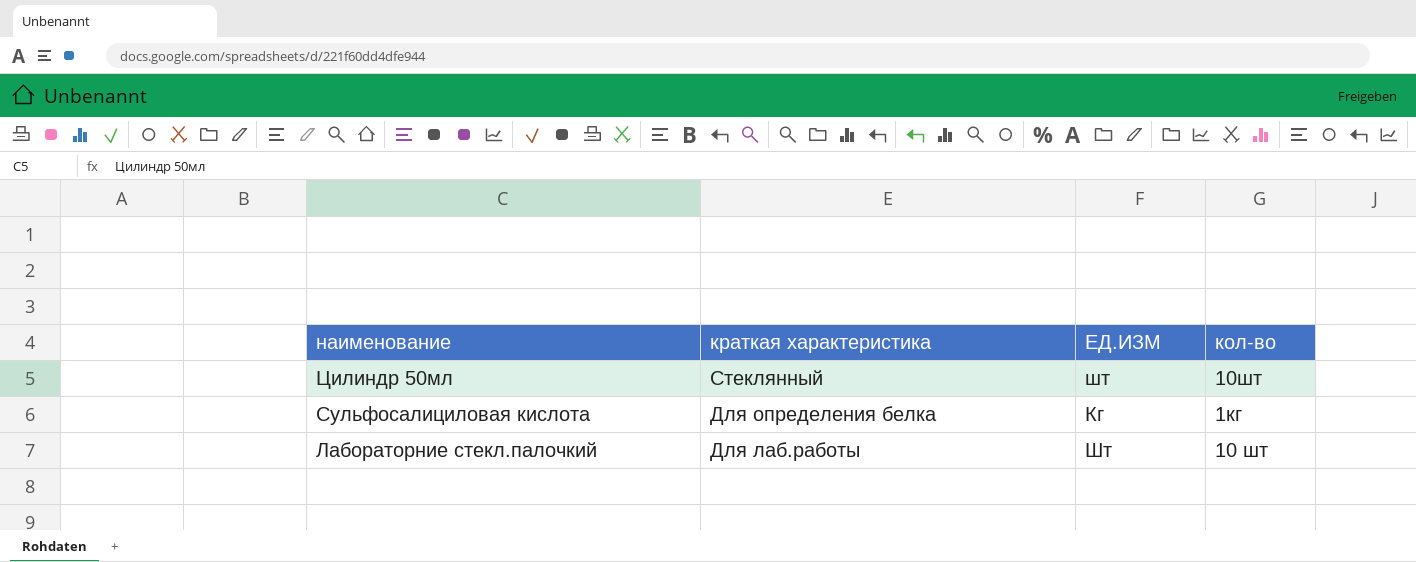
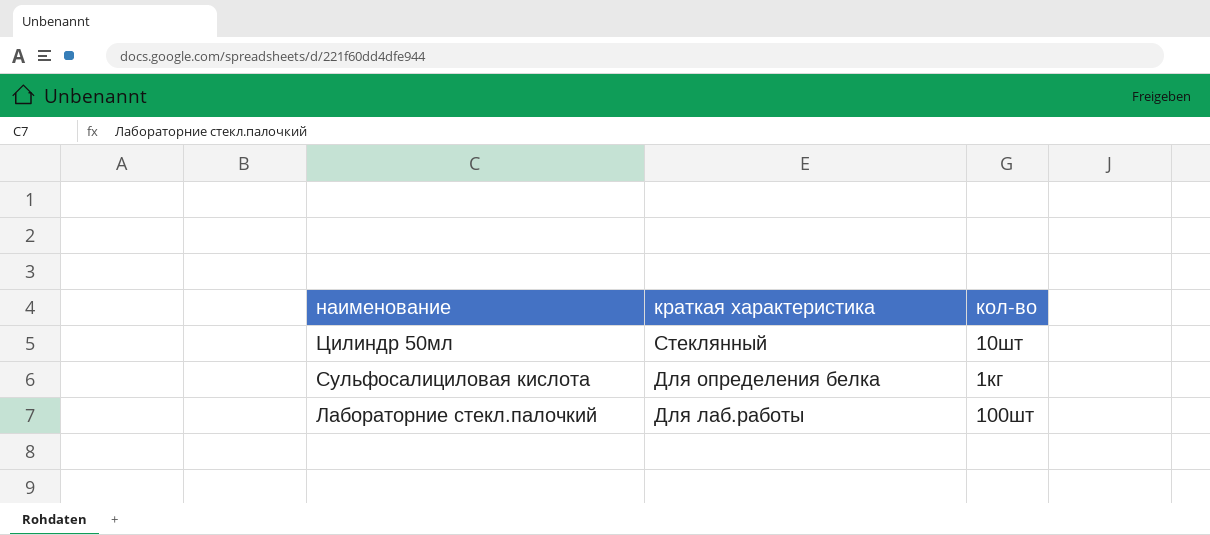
column ЕД.ИЗМ | position: 3 -> none
Лабораторние стекл.палочкий | кол-во: 10 шт -> 100шт

